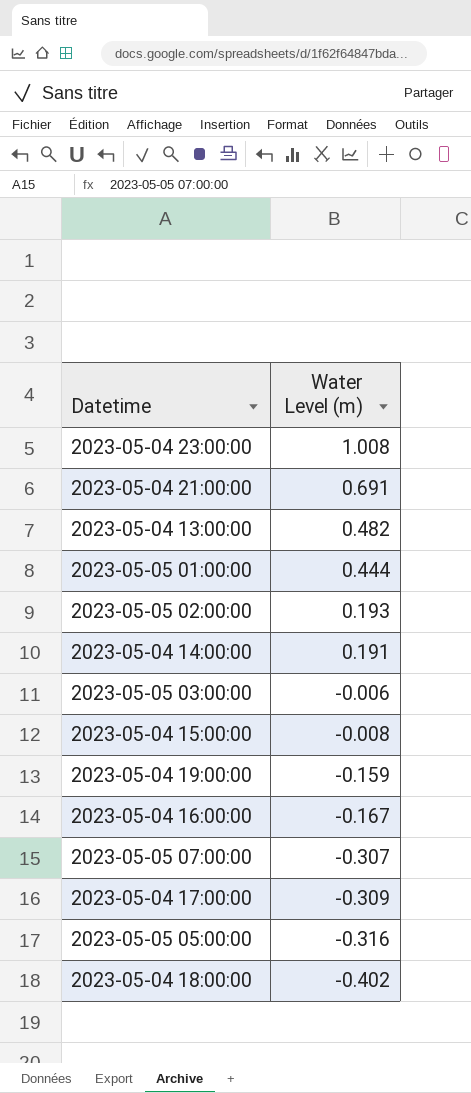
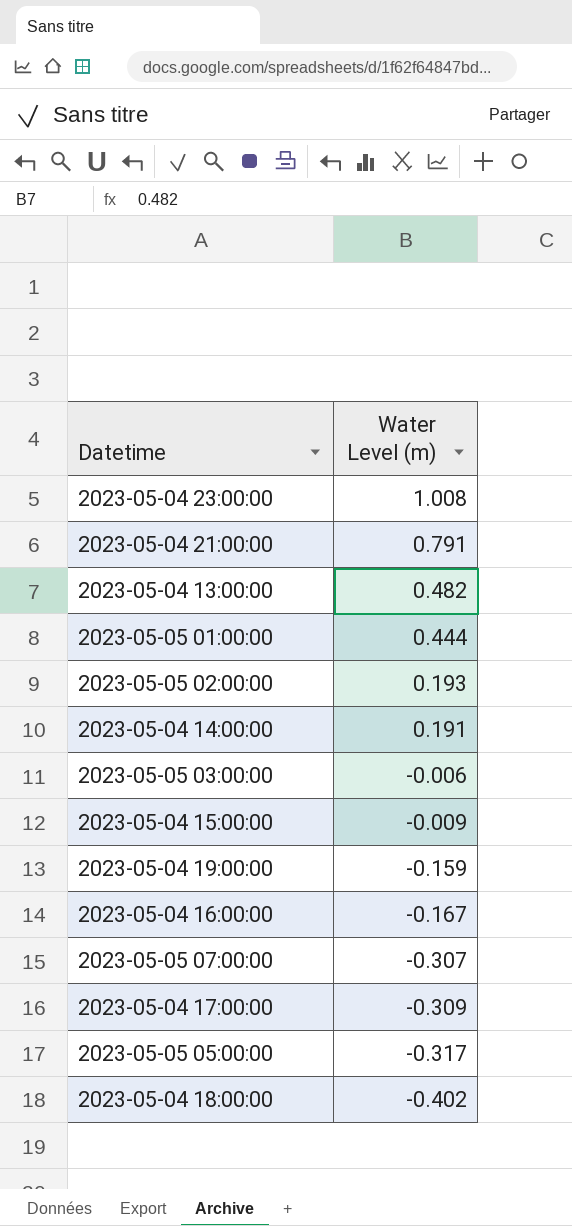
2023-05-04 21:00:00 | Water Level (m): 0.691 -> 0.791
2023-05-04 15:00:00 | Water Level (m): -0.008 -> -0.009
2023-05-05 05:00:00 | Water Level (m): -0.316 -> -0.317

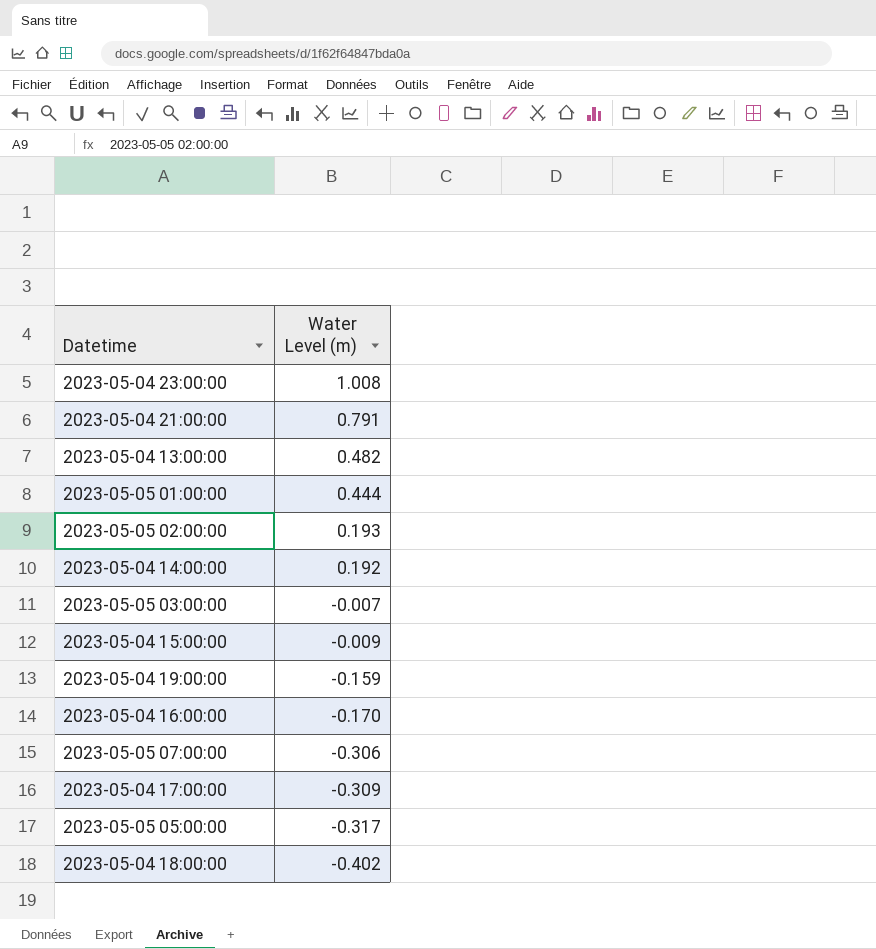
2023-05-04 14:00:00 | Water Level (m): 0.191 -> 0.192
2023-05-05 03:00:00 | Water Level (m): -0.006 -> -0.007
2023-05-04 16:00:00 | Water Level (m): -0.167 -> -0.170
2023-05-05 07:00:00 | Water Level (m): -0.307 -> -0.306

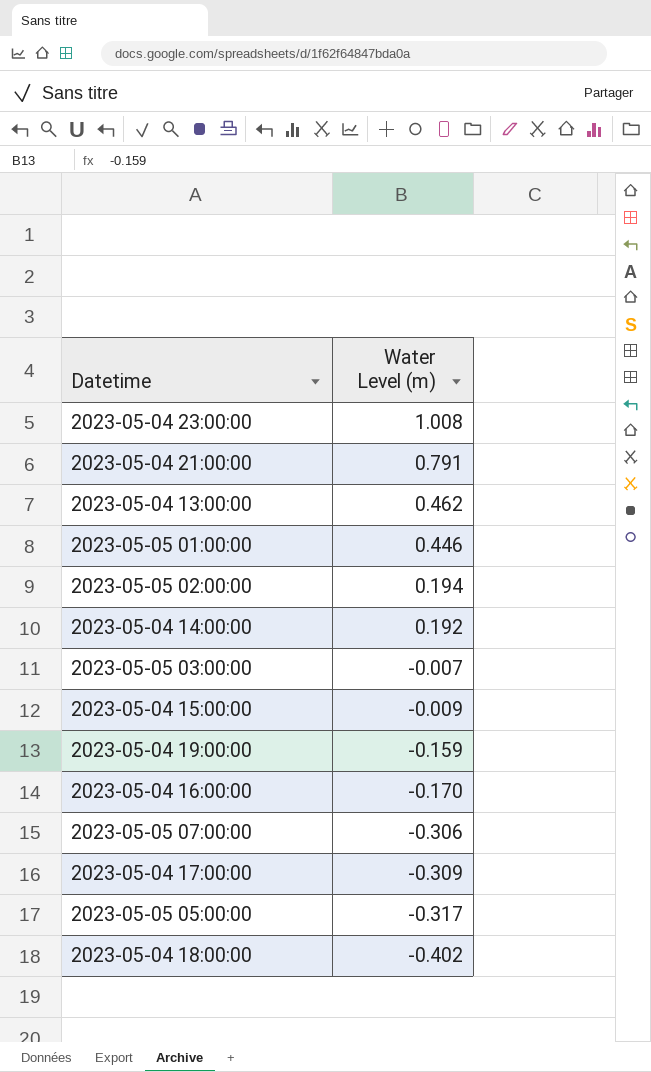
2023-05-04 13:00:00 | Water Level (m): 0.482 -> 0.462
2023-05-05 01:00:00 | Water Level (m): 0.444 -> 0.446
2023-05-05 02:00:00 | Water Level (m): 0.193 -> 0.194

